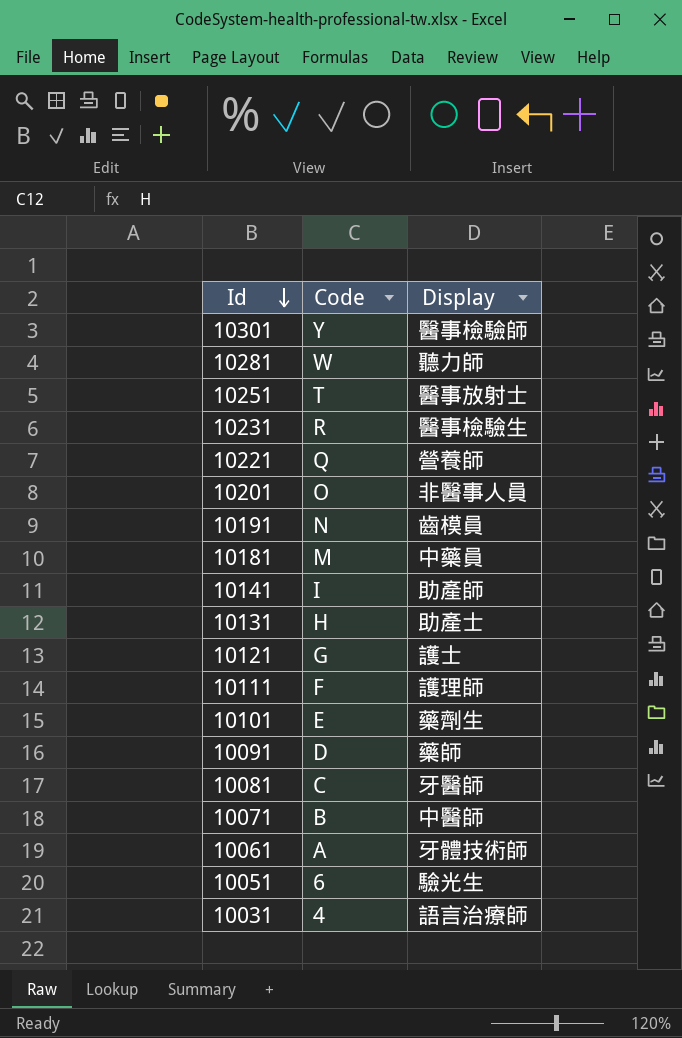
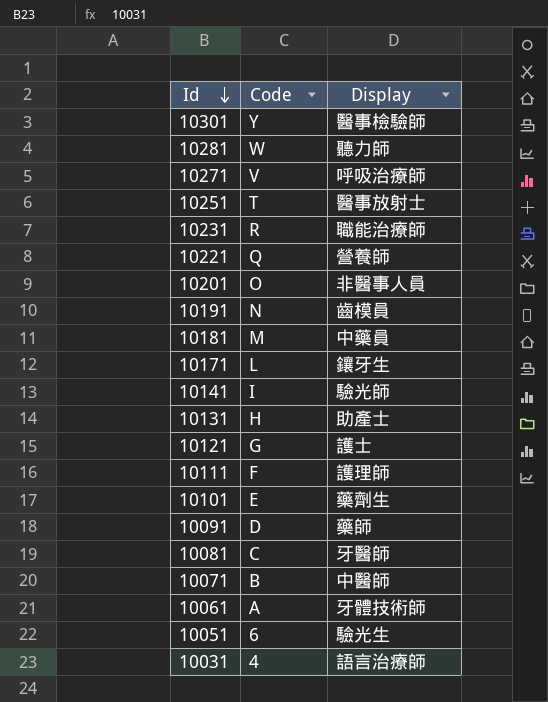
row 10271: none -> V | 呼吸治療師
10231 | Display: 醫事檢驗生 -> 職能治療師
row 10171: none -> L | 鑲牙生
10141 | Display: 助產師 -> 驗光師

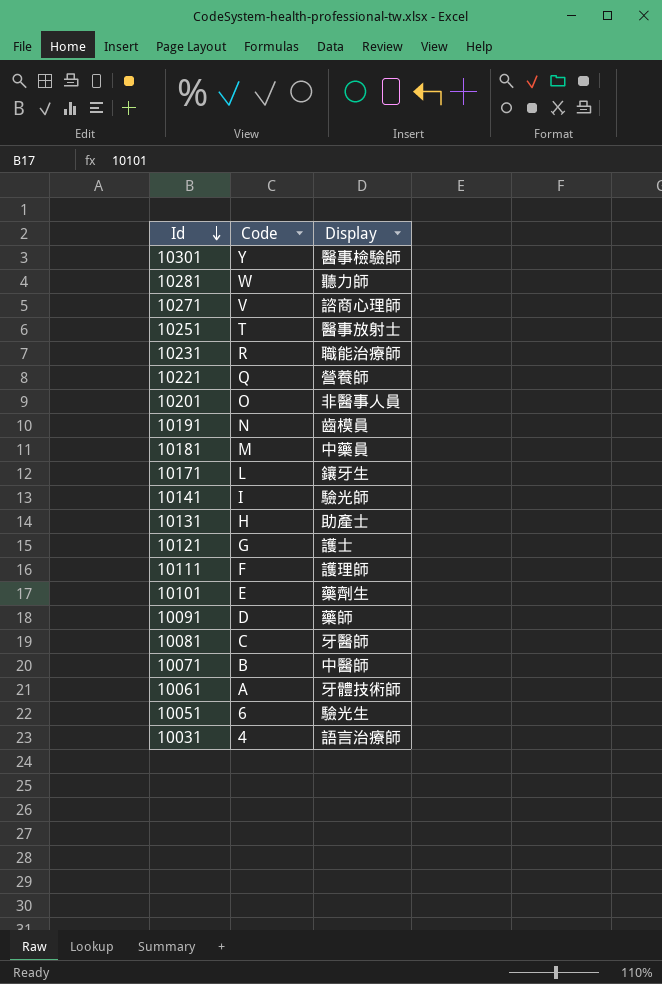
10271 | Display: 呼吸治療師 -> 諮商心理師

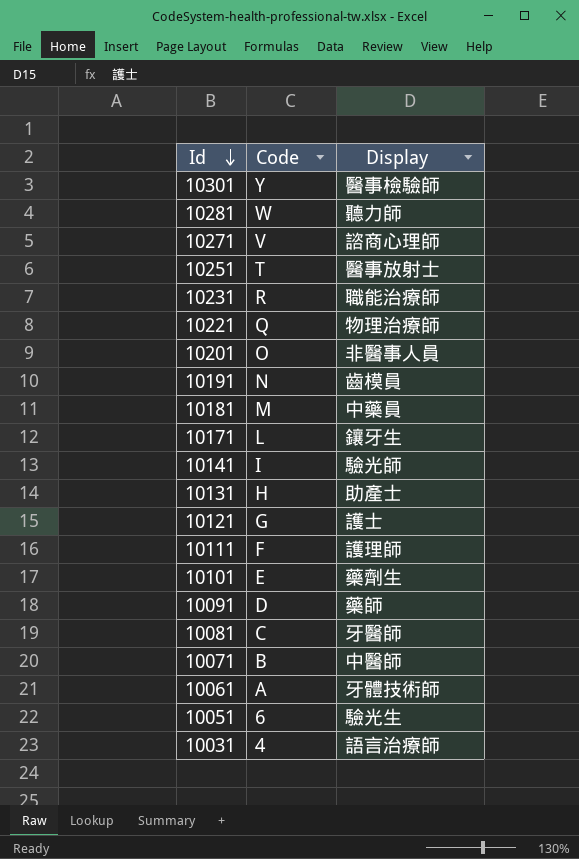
10221 | Display: 營養師 -> 物理治療師

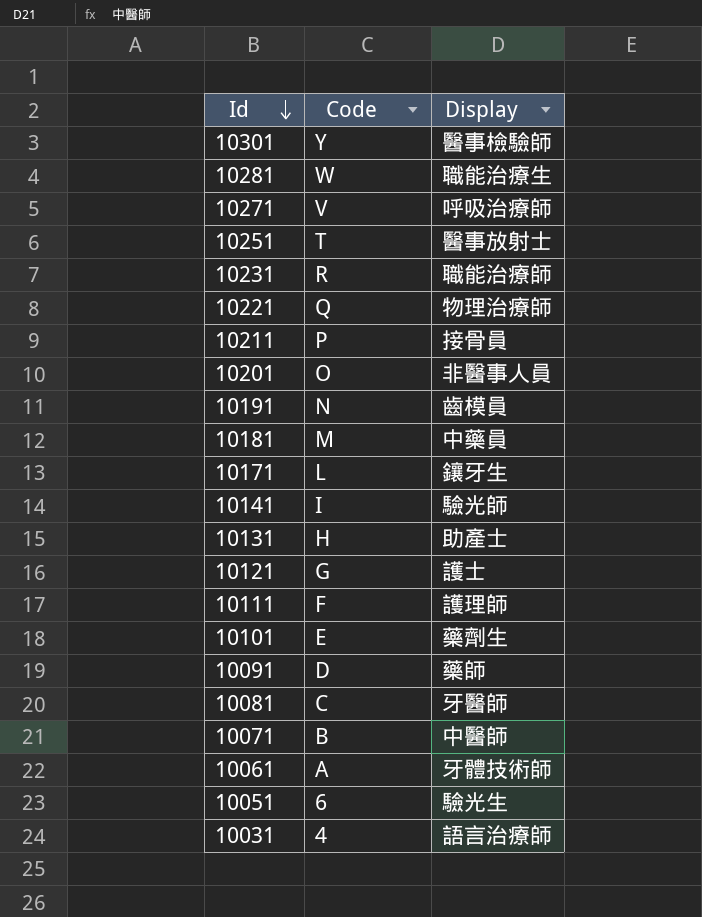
10281 | Display: 聽力師 -> 職能治療生
10271 | Display: 諮商心理師 -> 呼吸治療師
row 10211: none -> P | 接骨員

